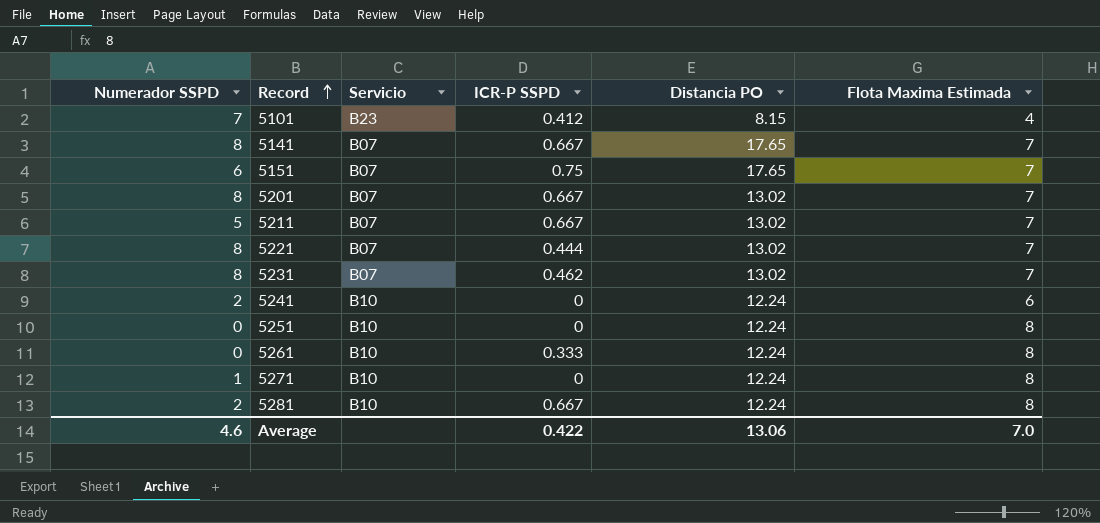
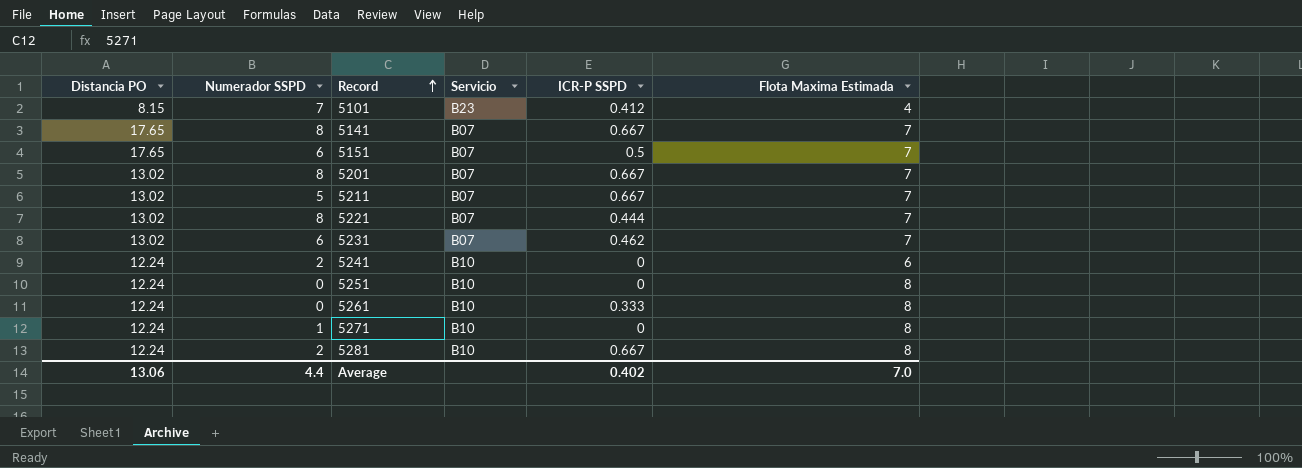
column Distancia PO | position: 5 -> 1
5151 | ICR-P SSPD: 0.75 -> 0.5
5231 | Numerador SSPD: 8 -> 6
Average | Numerador SSPD: 4.6 -> 4.4
Average | ICR-P SSPD: 0.422 -> 0.402

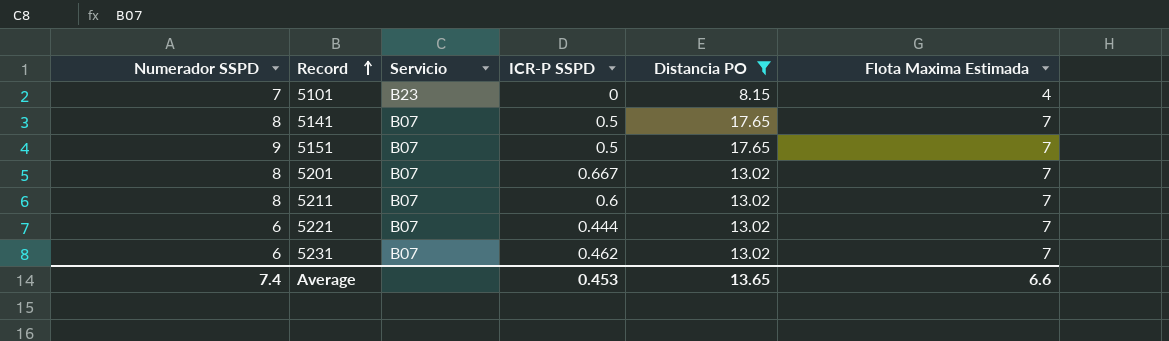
filter: none -> Distancia PO != 12.24
column Distancia PO | position: 1 -> 5
5101 | ICR-P SSPD: 0.412 -> 0
5141 | ICR-P SSPD: 0.667 -> 0.5
5151 | Numerador SSPD: 6 -> 9
5211 | Numerador SSPD: 5 -> 8
5211 | ICR-P SSPD: 0.667 -> 0.6
5221 | Numerador SSPD: 8 -> 6
Average | Numerador SSPD: 4.4 -> 7.4
Average | ICR-P SSPD: 0.402 -> 0.453
Average | Distancia PO: 13.06 -> 13.65
Average | Flota Maxima Estimada: 7.0 -> 6.6

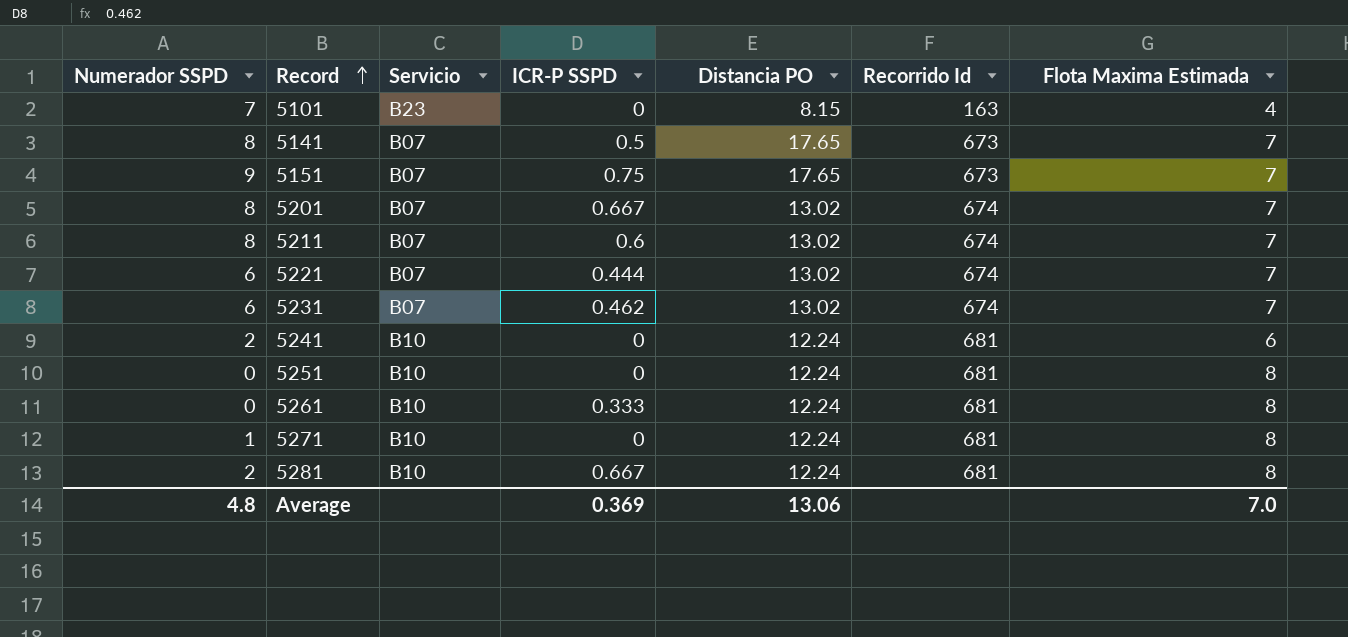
filter: Distancia PO != 12.24 -> none
column Recorrido Id | position: none -> 6
5151 | ICR-P SSPD: 0.5 -> 0.75
Average | Numerador SSPD: 7.4 -> 4.8
Average | ICR-P SSPD: 0.453 -> 0.369
Average | Distancia PO: 13.65 -> 13.06
Average | Flota Maxima Estimada: 6.6 -> 7.0

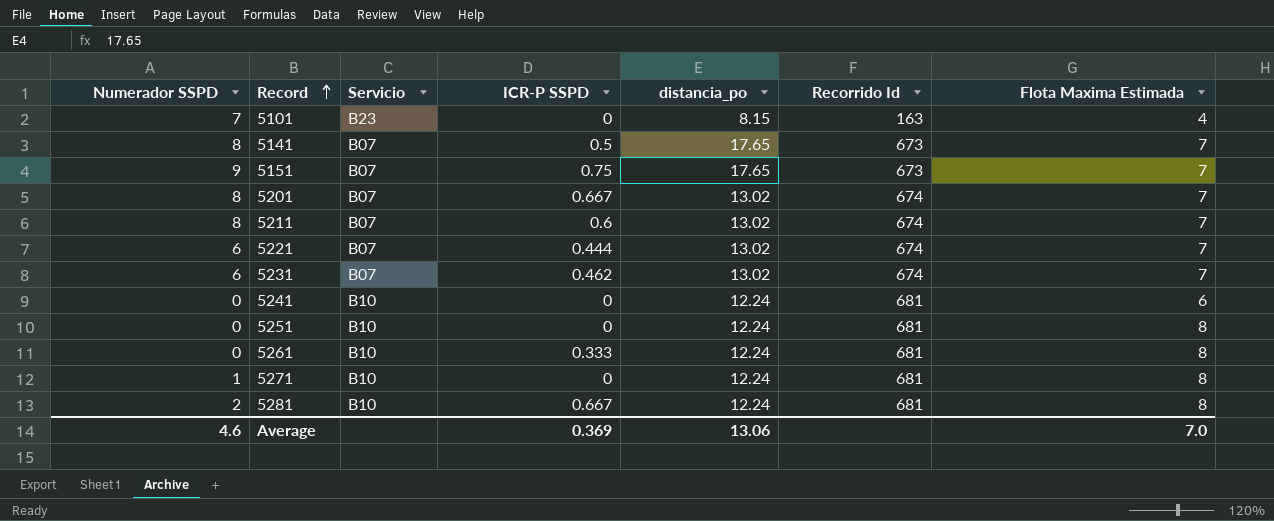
column name: Distancia PO -> distancia_po
5241 | Numerador SSPD: 2 -> 0
Average | Numerador SSPD: 4.8 -> 4.6

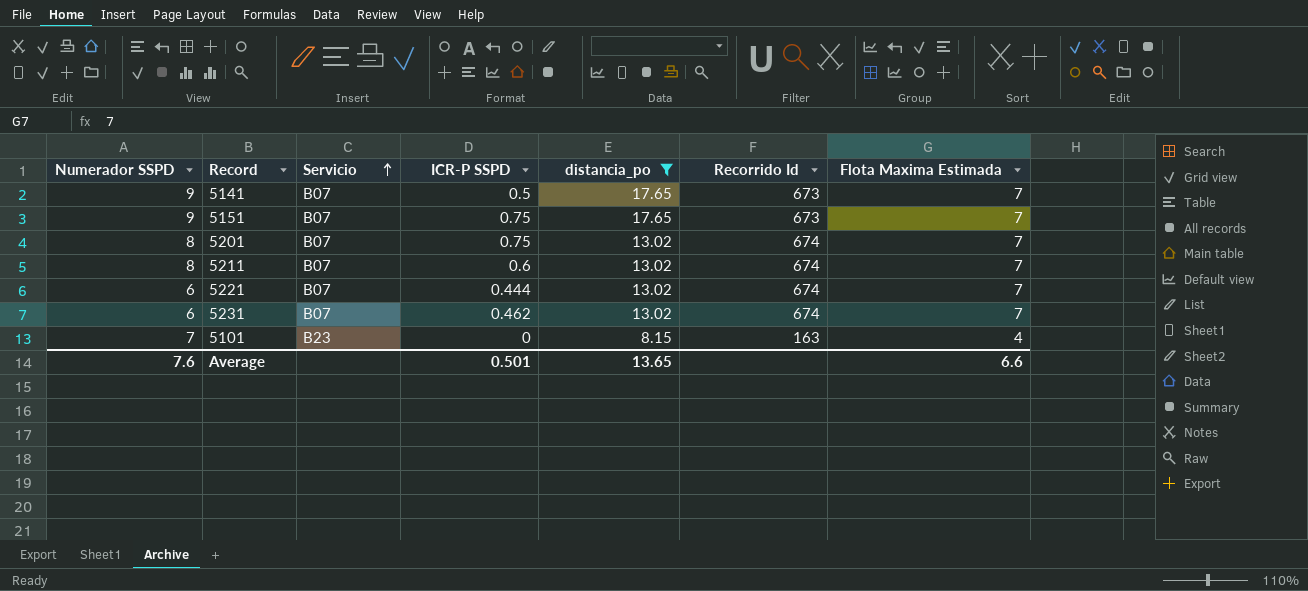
filter: none -> distancia_po != 12.24
row order: Record ascending -> Servicio ascending
5141 | Numerador SSPD: 8 -> 9
5201 | ICR-P SSPD: 0.667 -> 0.75
Average | Numerador SSPD: 4.6 -> 7.6
Average | ICR-P SSPD: 0.369 -> 0.501
Average | distancia_po: 13.06 -> 13.65
Average | Flota Maxima Estimada: 7.0 -> 6.6

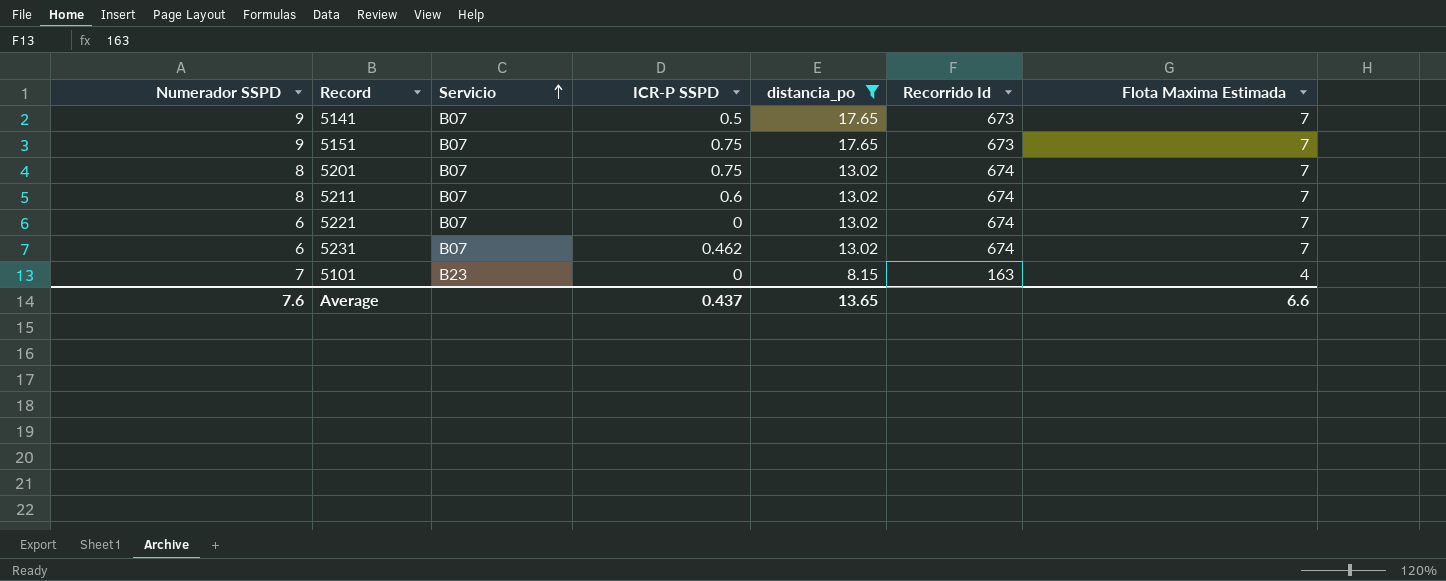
5221 | ICR-P SSPD: 0.444 -> 0
Average | ICR-P SSPD: 0.501 -> 0.437

